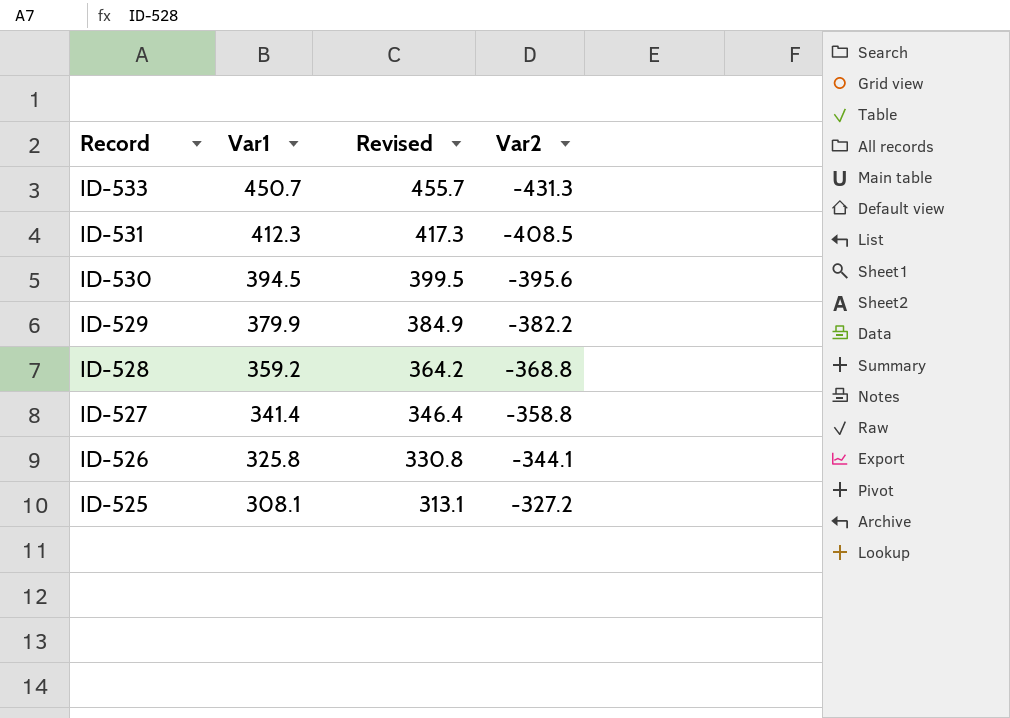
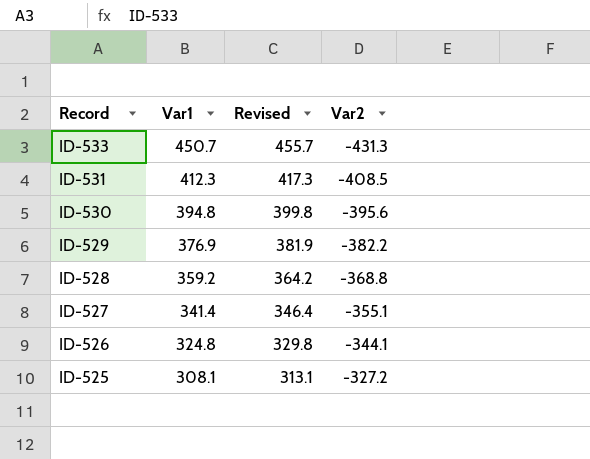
ID-530 | Var1: 394.5 -> 394.8
ID-530 | Revised: 399.5 -> 399.8
ID-529 | Var1: 379.9 -> 376.9
ID-529 | Revised: 384.9 -> 381.9
ID-527 | Var2: -358.8 -> -355.1
ID-526 | Var1: 325.8 -> 324.8
ID-526 | Revised: 330.8 -> 329.8

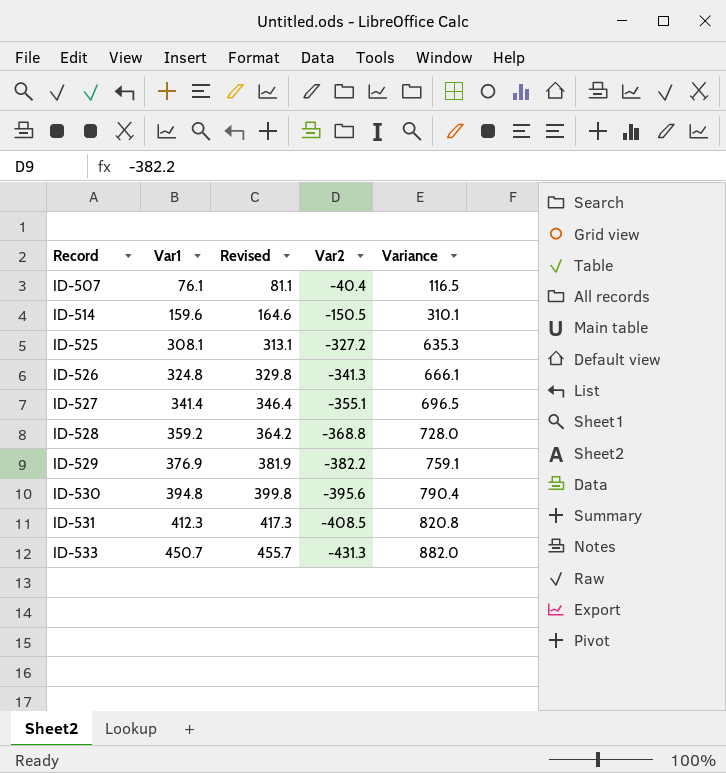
row order: Record descending -> Record ascending
column Variance | formula: none -> [Var1] - [Var2]
row ID-507: none -> 76.1 | 81.1 | -40.4 | 116.5
row ID-514: none -> 159.6 | 164.6 | -150.5 | 310.1
ID-526 | Var2: -344.1 -> -341.3

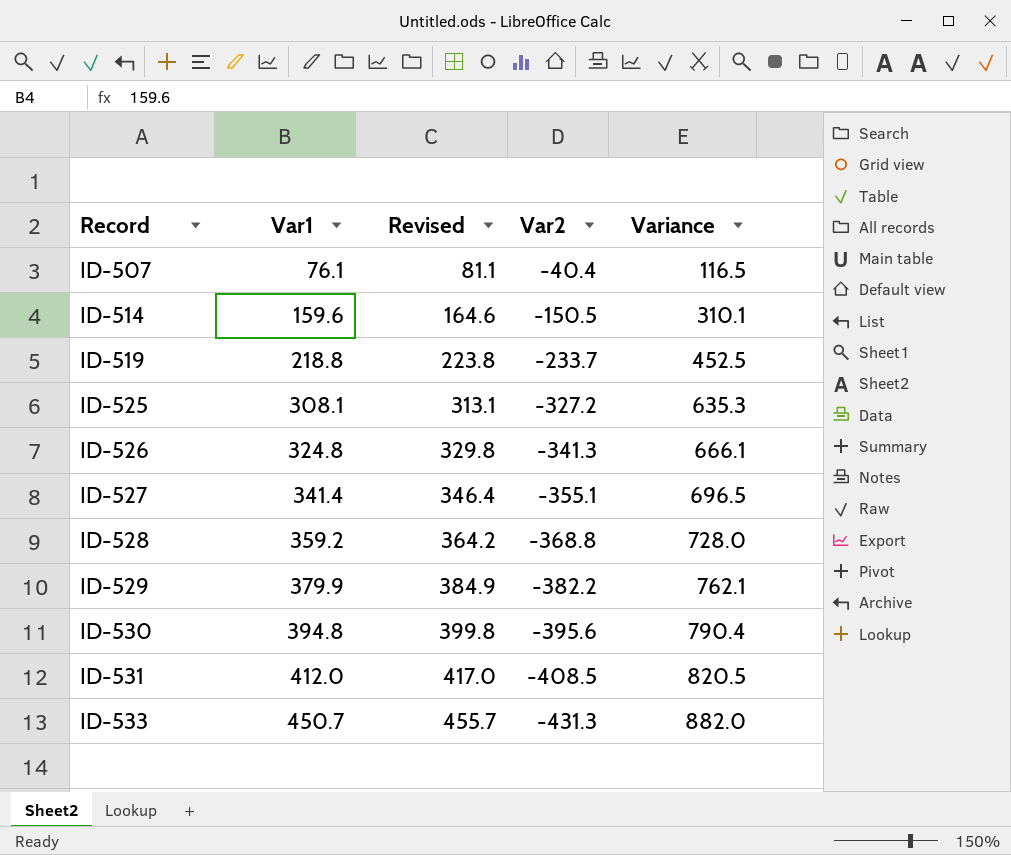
row ID-519: none -> 218.8 | 223.8 | -233.7 | 452.5
ID-529 | Var1: 376.9 -> 379.9
ID-529 | Revised: 381.9 -> 384.9
ID-529 | Variance: 759.1 -> 762.1
ID-531 | Var1: 412.3 -> 412.0
ID-531 | Revised: 417.3 -> 417.0
ID-531 | Variance: 820.8 -> 820.5

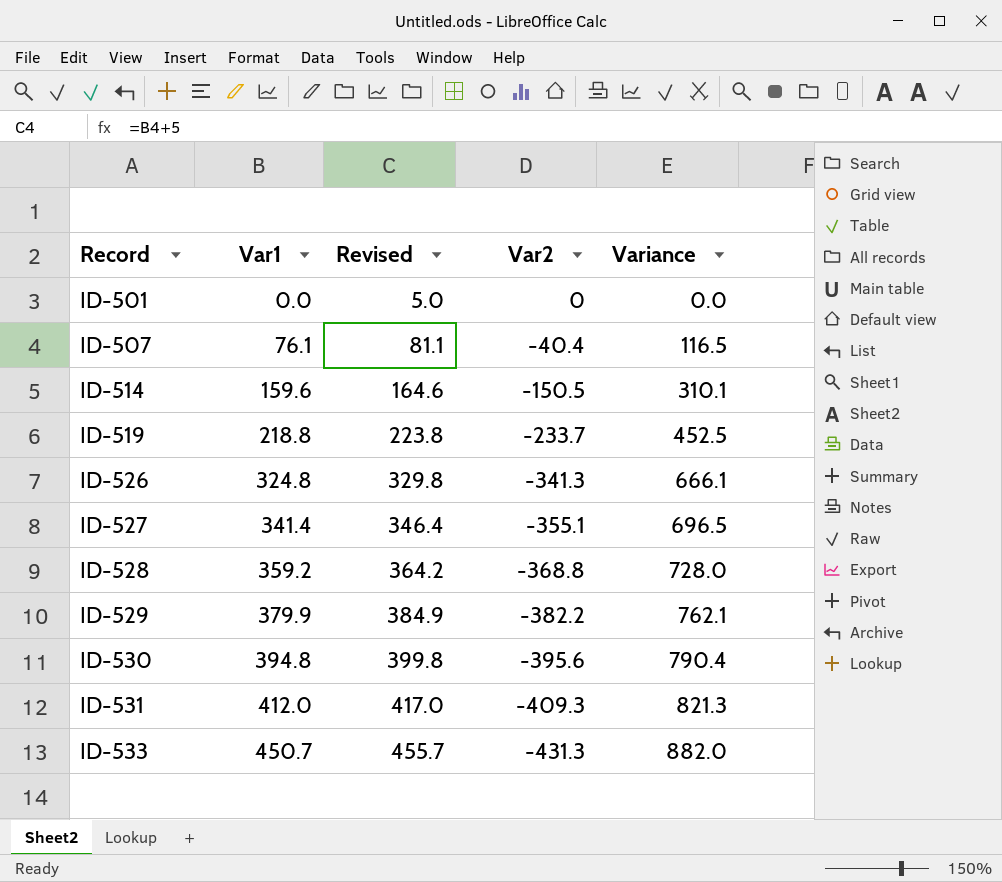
row ID-525: 308.1 | 313.1 | -327.2 | 635.3 -> none
row ID-501: none -> 0.0 | 5.0 | 0 | 0.0
ID-531 | Var2: -408.5 -> -409.3
ID-531 | Variance: 820.5 -> 821.3

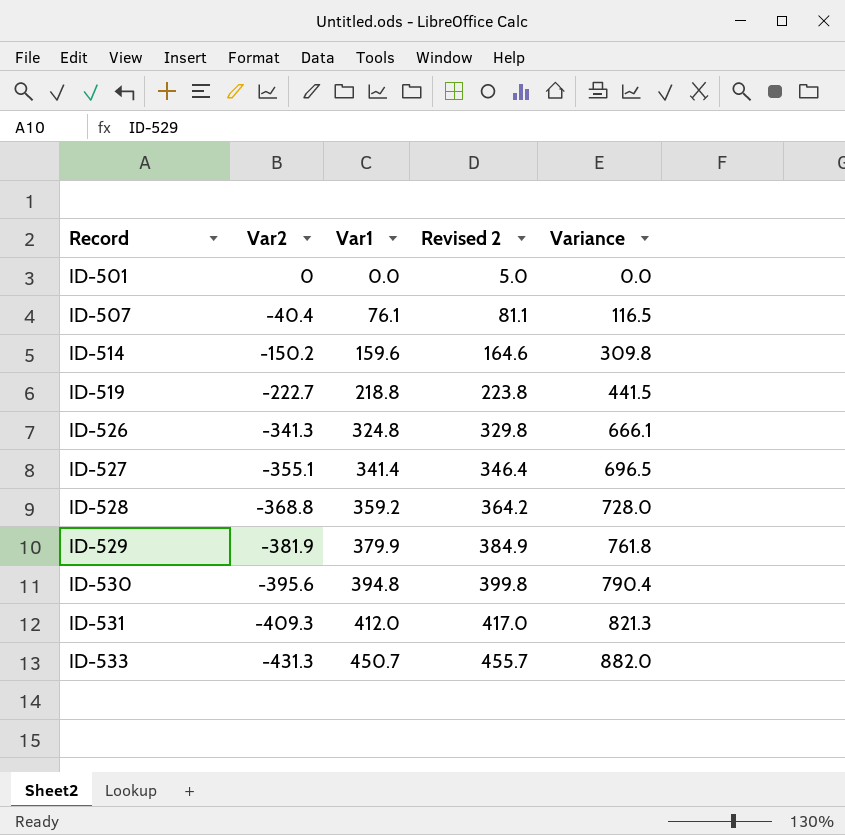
column Var2 | position: 4 -> 2
column name: Revised -> Revised 2
ID-514 | Var2: -150.5 -> -150.2
ID-514 | Variance: 310.1 -> 309.8
ID-519 | Var2: -233.7 -> -222.7
ID-519 | Variance: 452.5 -> 441.5
ID-529 | Var2: -382.2 -> -381.9
ID-529 | Variance: 762.1 -> 761.8

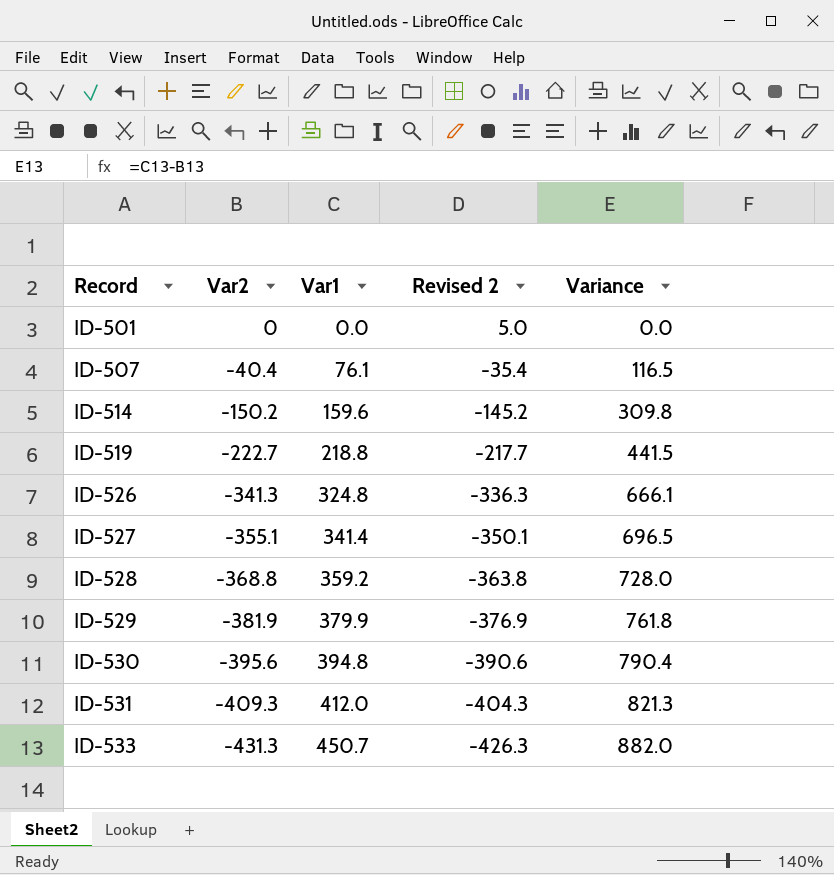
column Revised 2 | formula: [Var1] + 5 -> [Var2] + 5

